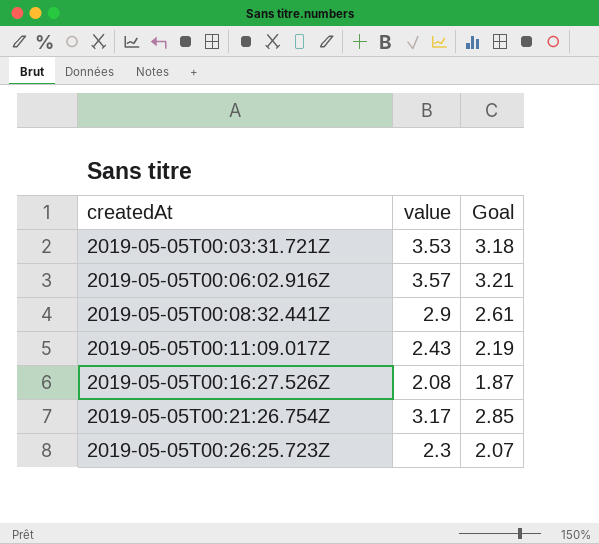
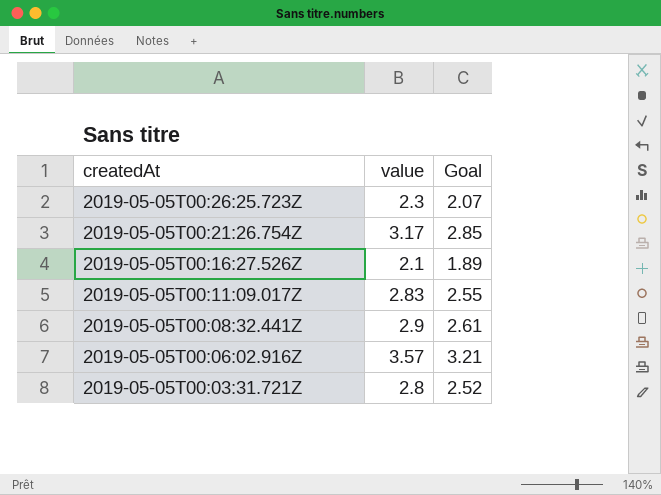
row order: createdAt ascending -> createdAt descending
2019-05-05T00:16:27.526Z | value: 2.08 -> 2.1
2019-05-05T00:16:27.526Z | Goal: 1.87 -> 1.89
2019-05-05T00:11:09.017Z | value: 2.43 -> 2.83
2019-05-05T00:11:09.017Z | Goal: 2.19 -> 2.55
2019-05-05T00:03:31.721Z | value: 3.53 -> 2.8
2019-05-05T00:03:31.721Z | Goal: 3.18 -> 2.52

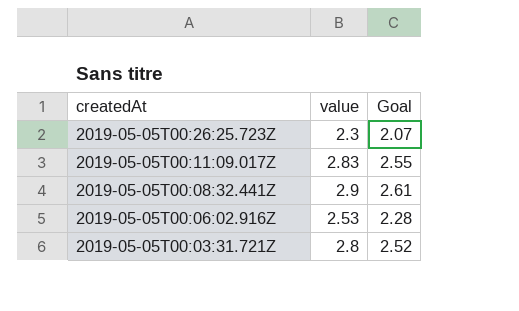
row 2019-05-05T00:21:26.754Z: 3.17 | 2.85 -> none
row 2019-05-05T00:16:27.526Z: 2.1 | 1.89 -> none
2019-05-05T00:06:02.916Z | value: 3.57 -> 2.53
2019-05-05T00:06:02.916Z | Goal: 3.21 -> 2.28

